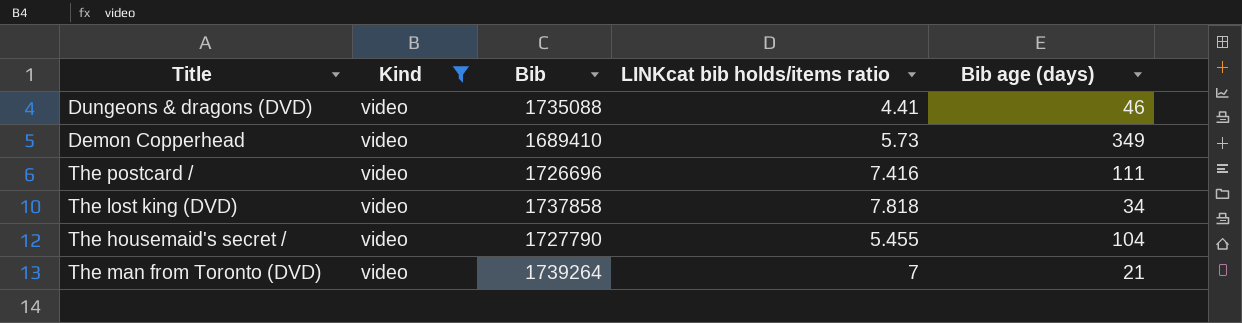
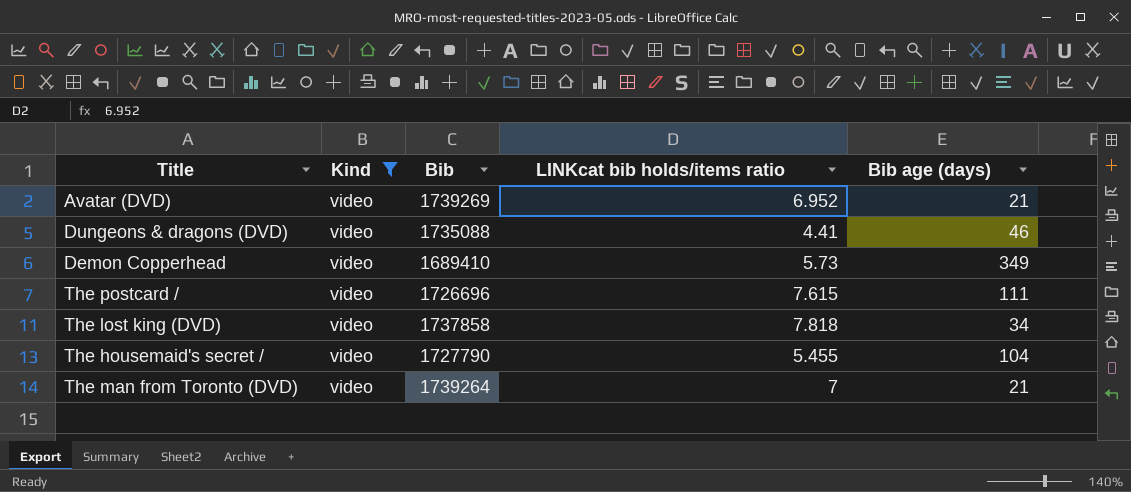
row Avatar (DVD): none -> video | 1739269 | 6.952 | 21
The postcard / | LINKcat bib holds/items ratio: 7.416 -> 7.615

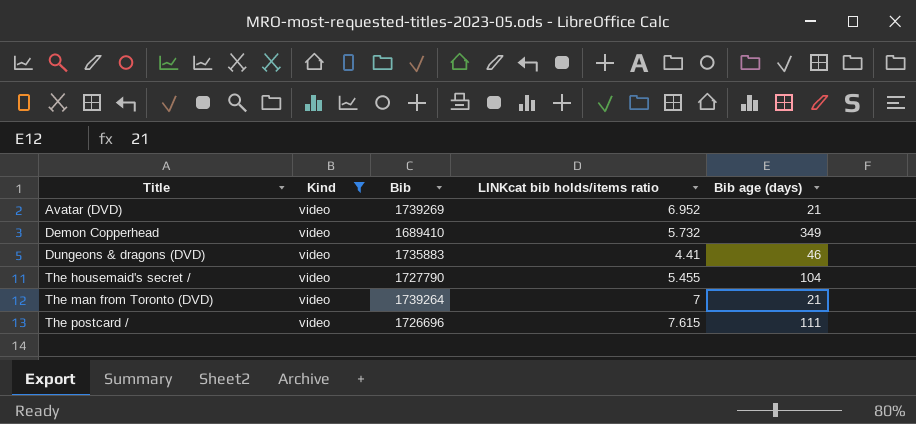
row order: none -> Title ascending
row The lost king (DVD): video | 1737858 | 7.818 | 34 -> none
Demon Copperhead | LINKcat bib holds/items ratio: 5.73 -> 5.732
Dungeons & dragons (DVD) | Bib: 1735088 -> 1735883

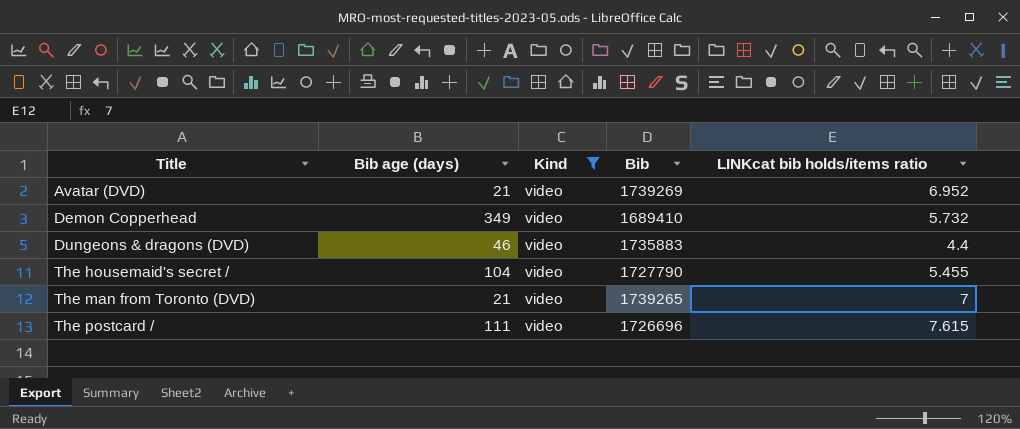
column Bib age (days) | position: 5 -> 2
Dungeons & dragons (DVD) | LINKcat bib holds/items ratio: 4.41 -> 4.4
The man from Toronto (DVD) | Bib: 1739264 -> 1739265

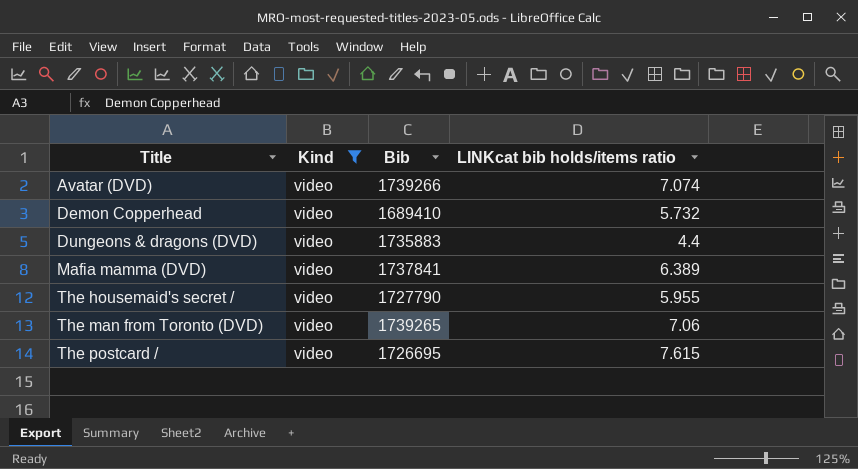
column Bib age (days) | position: 2 -> none
Avatar (DVD) | Bib: 1739269 -> 1739266
Avatar (DVD) | LINKcat bib holds/items ratio: 6.952 -> 7.074
row Mafia mamma (DVD): none -> video | 1737841 | 6.389
The housemaid's secret / | LINKcat bib holds/items ratio: 5.455 -> 5.955
The man from Toronto (DVD) | LINKcat bib holds/items ratio: 7 -> 7.06
The postcard / | Bib: 1726696 -> 1726695

